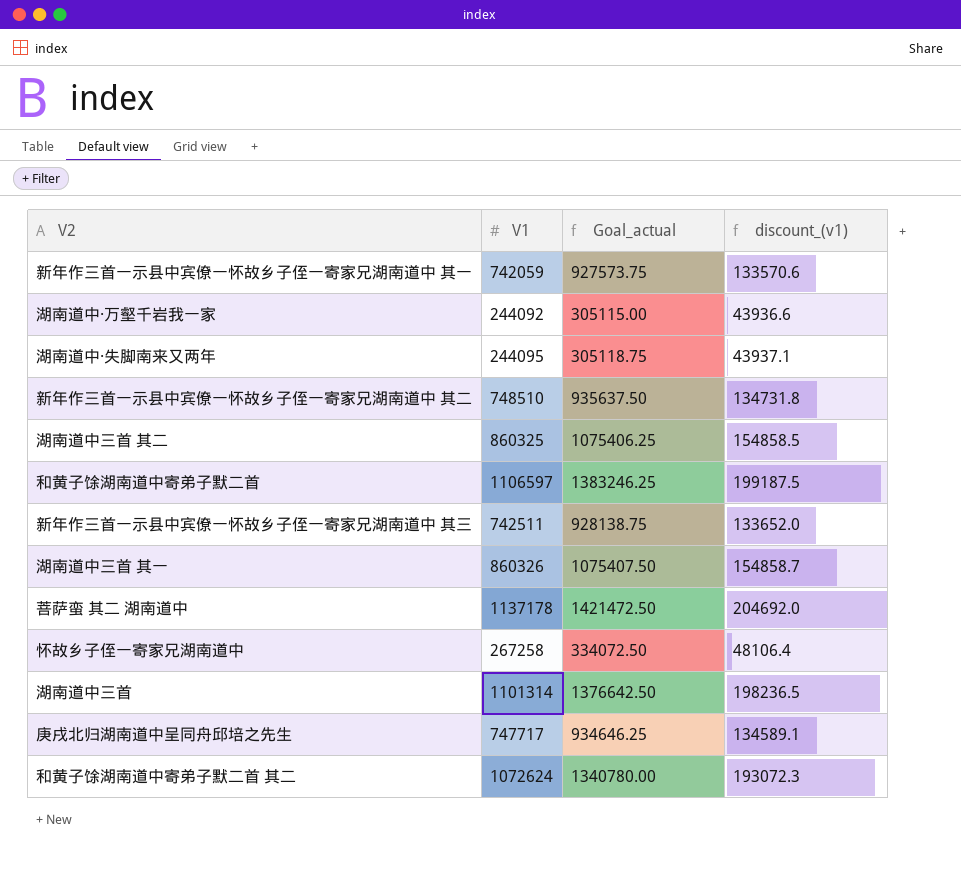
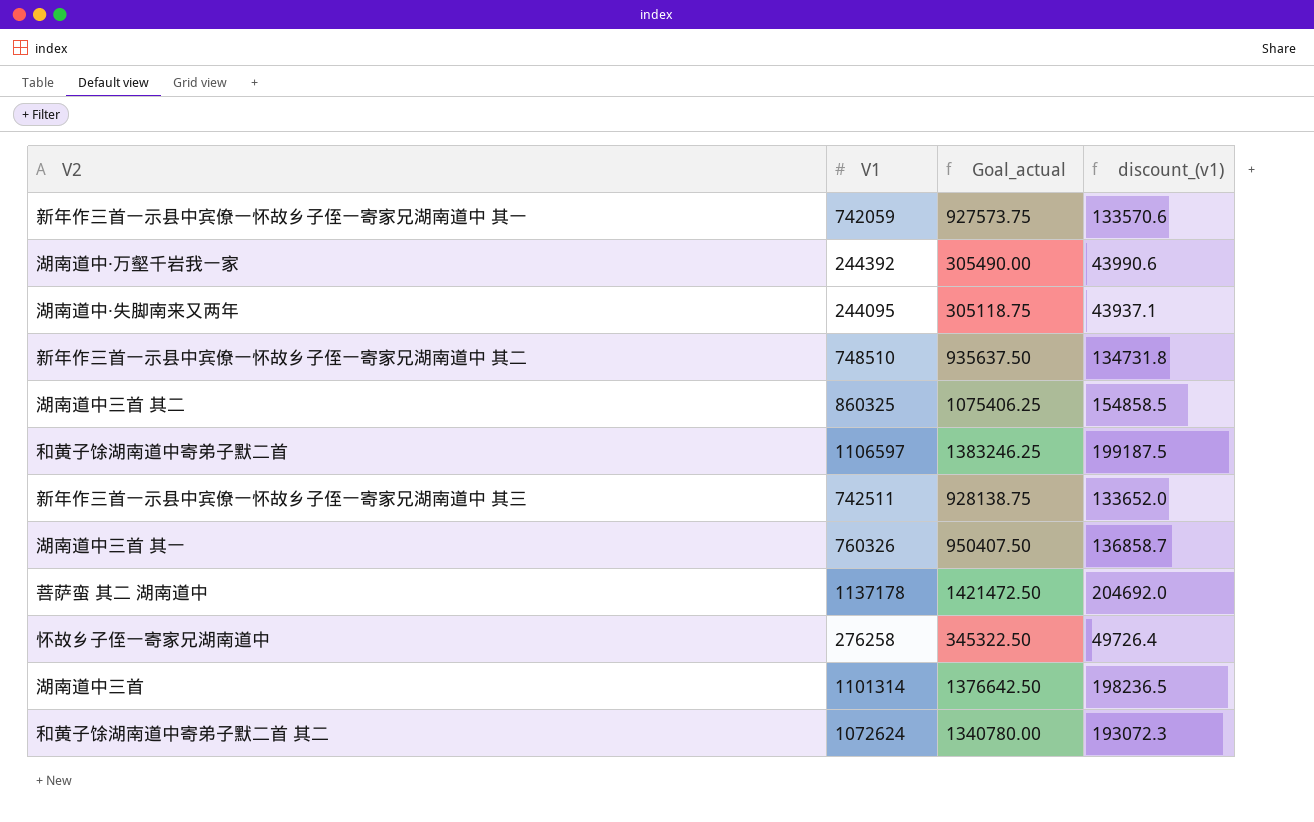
row 庚戌北归湖南道中呈同舟邱培之先生: 747717 | 934646.25 | 134589.1 -> none
湖南道中·万壑千岩我一家 | V1: 244092 -> 244392
湖南道中·万壑千岩我一家 | Goal_actual: 305115.00 -> 305490.00
湖南道中·万壑千岩我一家 | discount_(v1): 43936.6 -> 43990.6
湖南道中三首 其一 | V1: 860326 -> 760326
湖南道中三首 其一 | Goal_actual: 1075407.50 -> 950407.50
湖南道中三首 其一 | discount_(v1): 154858.7 -> 136858.7
怀故乡子侄一寄家兄湖南道中 | V1: 267258 -> 276258
怀故乡子侄一寄家兄湖南道中 | Goal_actual: 334072.50 -> 345322.50
怀故乡子侄一寄家兄湖南道中 | discount_(v1): 48106.4 -> 49726.4

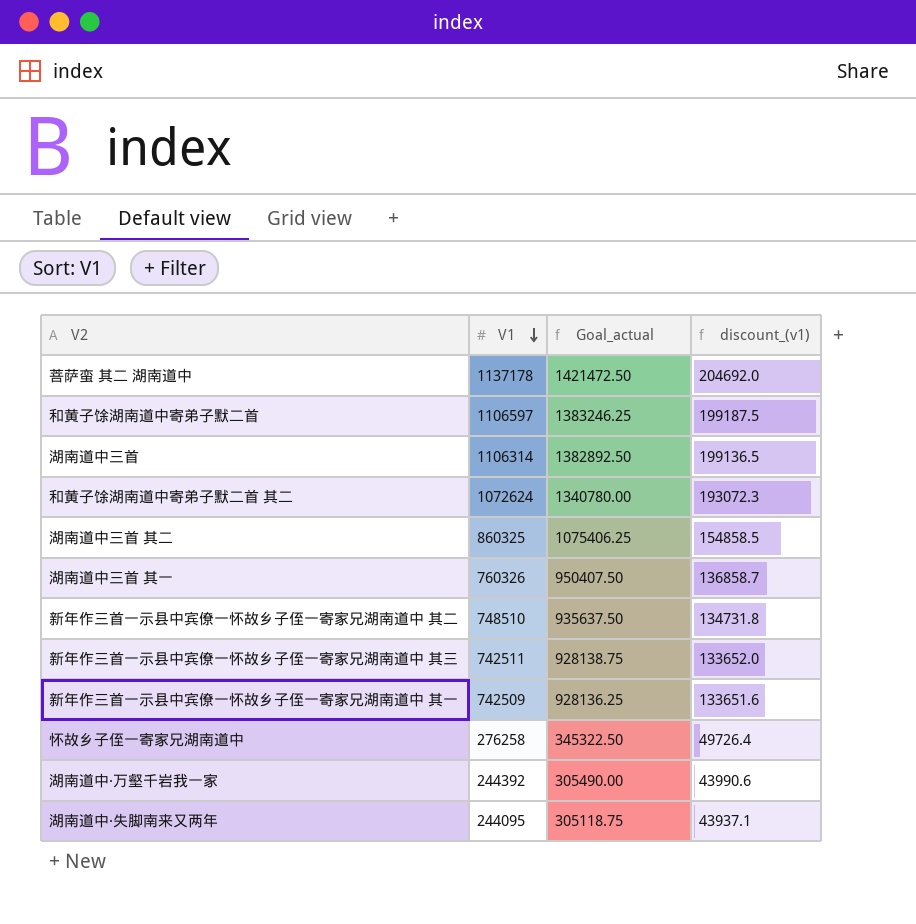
row order: none -> V1 descending
湖南道中三首 | V1: 1101314 -> 1106314
湖南道中三首 | Goal_actual: 1376642.50 -> 1382892.50
湖南道中三首 | discount_(v1): 198236.5 -> 199136.5
新年作三首一示县中宾僚一怀故乡子侄一寄家兄湖南道中 其一 | V1: 742059 -> 742509
新年作三首一示县中宾僚一怀故乡子侄一寄家兄湖南道中 其一 | Goal_actual: 927573.75 -> 928136.25
新年作三首一示县中宾僚一怀故乡子侄一寄家兄湖南道中 其一 | discount_(v1): 133570.6 -> 133651.6

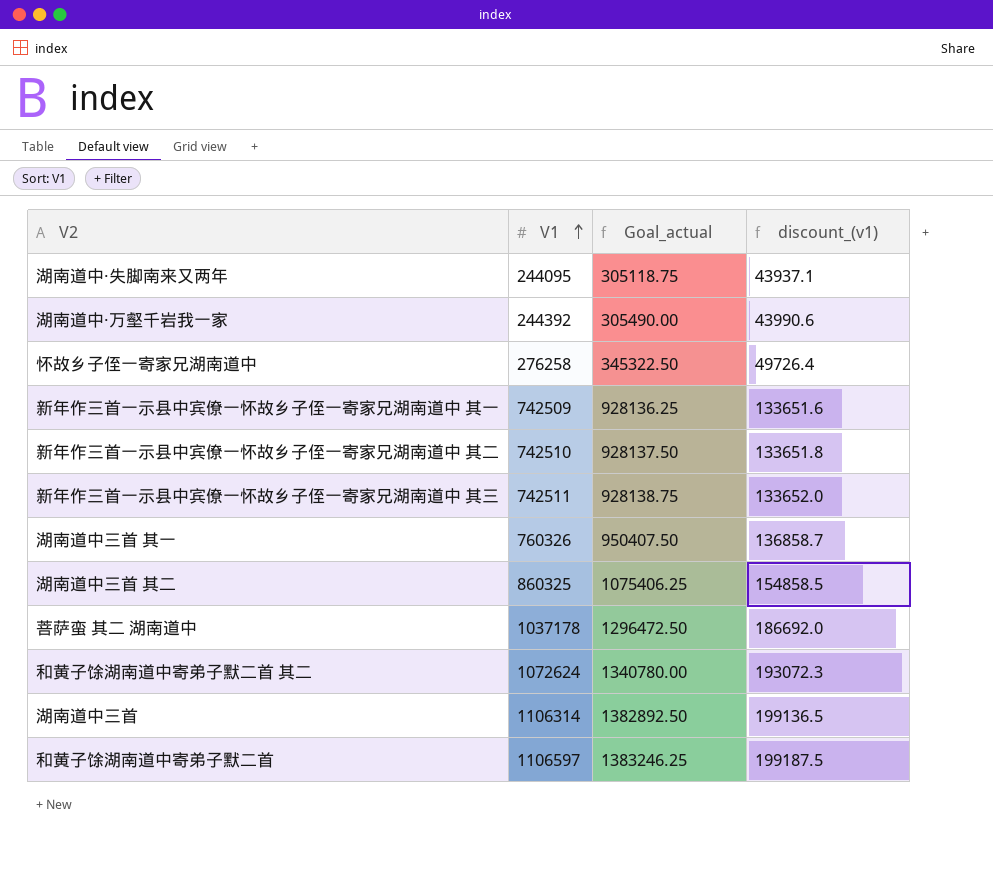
row order: V1 descending -> V1 ascending
新年作三首一示县中宾僚一怀故乡子侄一寄家兄湖南道中 其二 | V1: 748510 -> 742510
新年作三首一示县中宾僚一怀故乡子侄一寄家兄湖南道中 其二 | Goal_actual: 935637.50 -> 928137.50
新年作三首一示县中宾僚一怀故乡子侄一寄家兄湖南道中 其二 | discount_(v1): 134731.8 -> 133651.8
菩萨蛮 其二 湖南道中 | V1: 1137178 -> 1037178
菩萨蛮 其二 湖南道中 | Goal_actual: 1421472.50 -> 1296472.50
菩萨蛮 其二 湖南道中 | discount_(v1): 204692.0 -> 186692.0

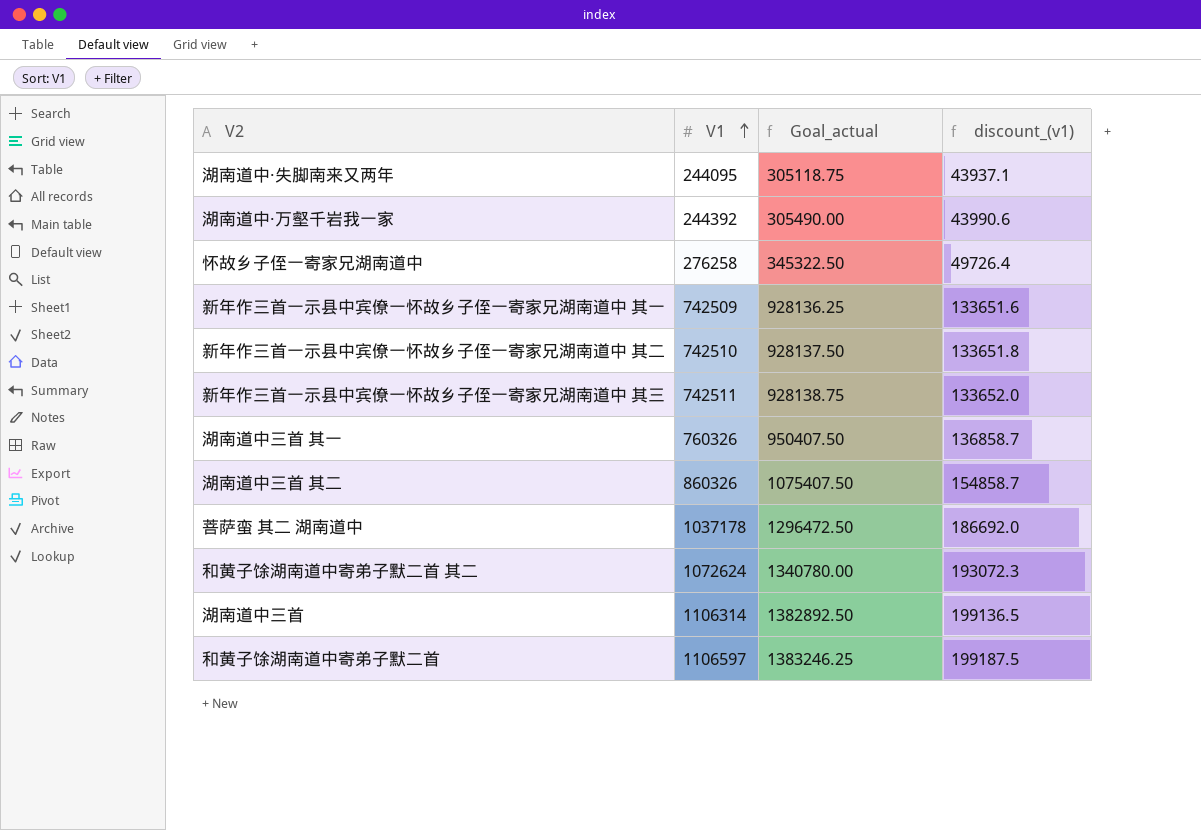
湖南道中三首 其二 | V1: 860325 -> 860326
湖南道中三首 其二 | Goal_actual: 1075406.25 -> 1075407.50
湖南道中三首 其二 | discount_(v1): 154858.5 -> 154858.7

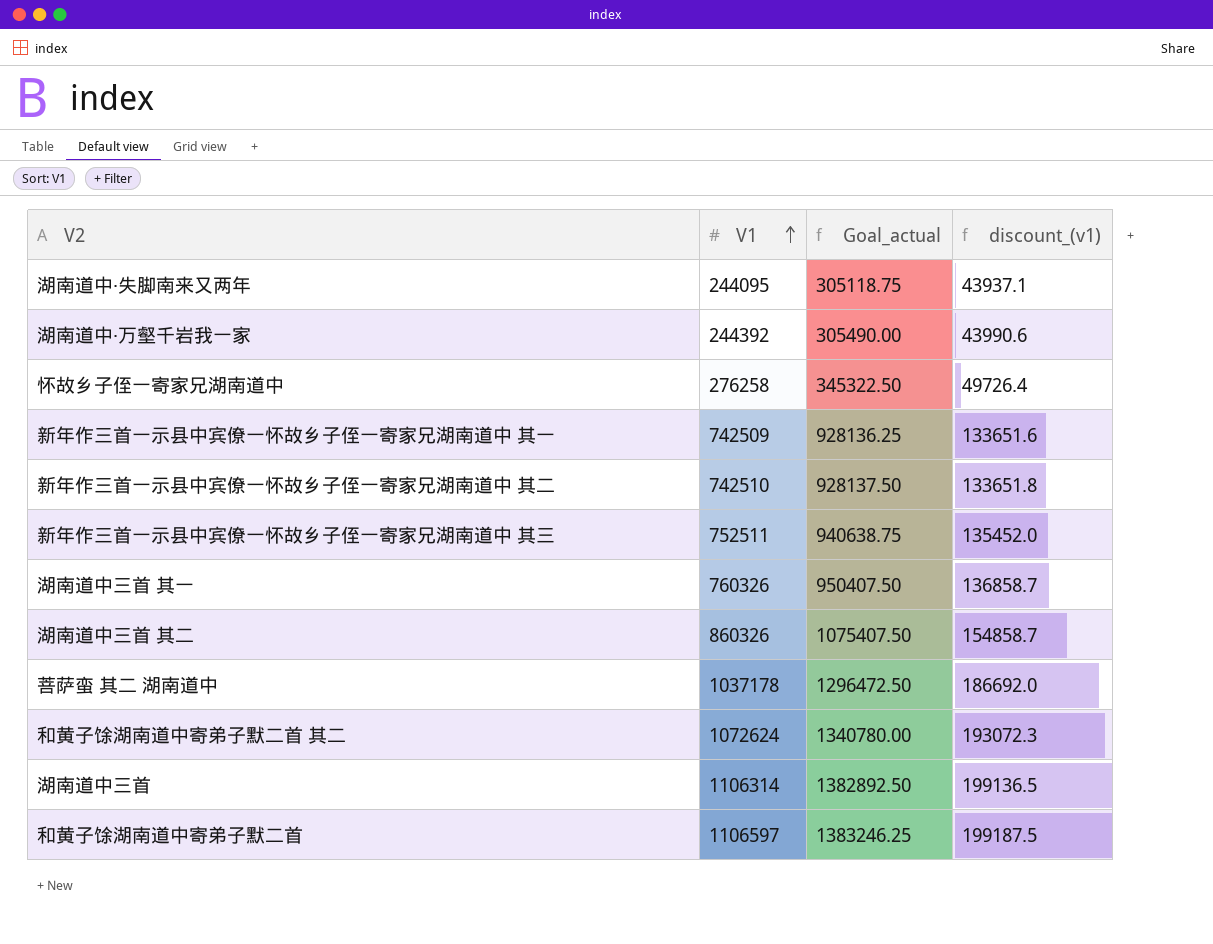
新年作三首一示县中宾僚一怀故乡子侄一寄家兄湖南道中 其三 | V1: 742511 -> 752511
新年作三首一示县中宾僚一怀故乡子侄一寄家兄湖南道中 其三 | Goal_actual: 928138.75 -> 940638.75
新年作三首一示县中宾僚一怀故乡子侄一寄家兄湖南道中 其三 | discount_(v1): 133652.0 -> 135452.0

